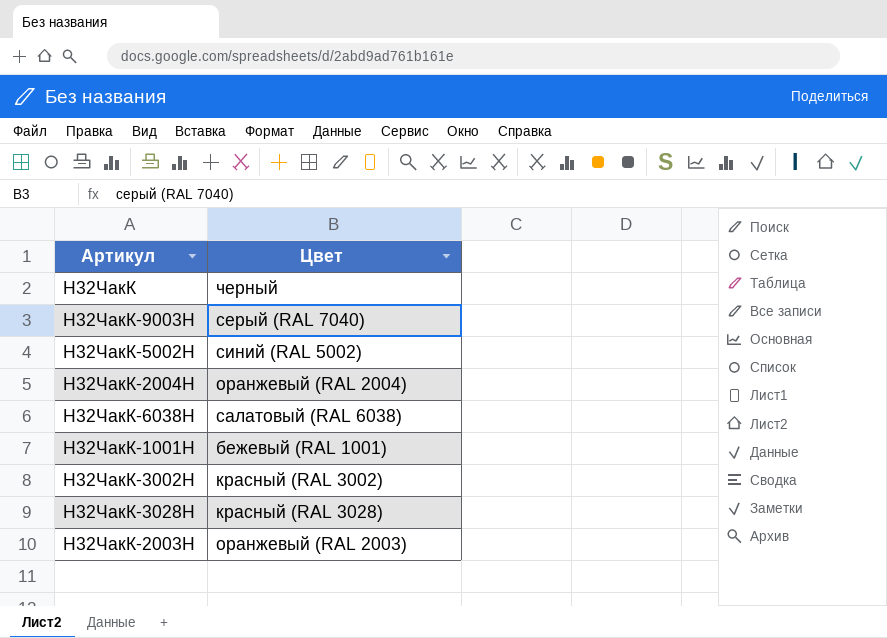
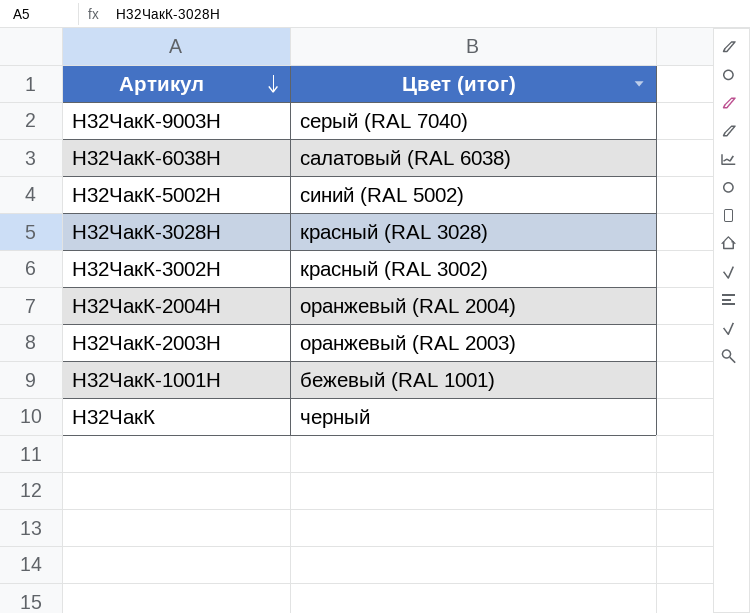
row order: none -> Артикул descending
column name: Цвет -> Цвет (итог)

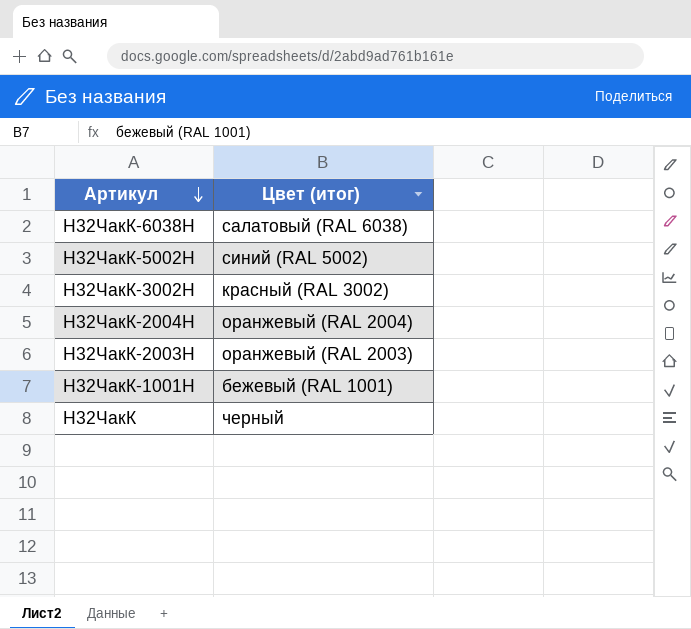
row Н32ЧакК-9003Н: серый (RAL 7040) -> none
row Н32ЧакК-3028Н: красный (RAL 3028) -> none

